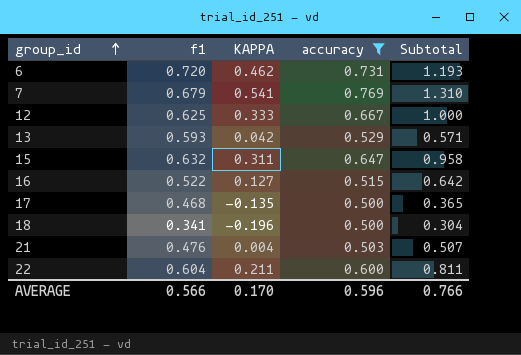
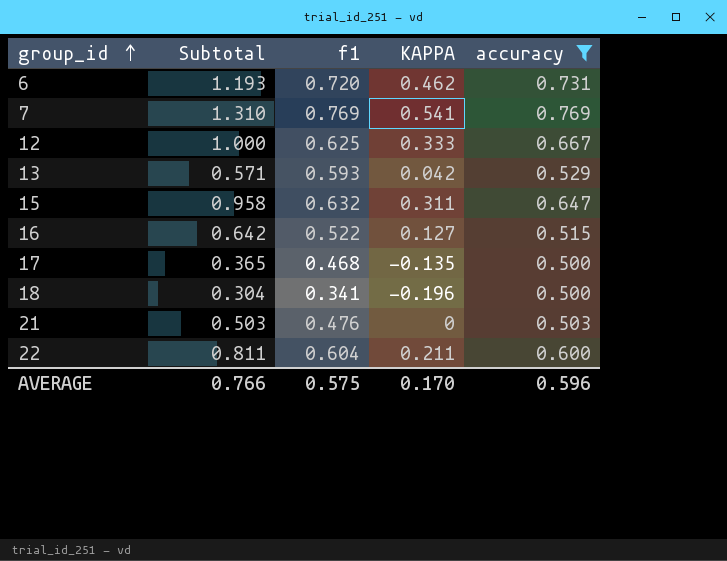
column Subtotal | position: 5 -> 2
7 | f1: 0.679 -> 0.769
21 | Subtotal: 0.507 -> 0.503
21 | KAPPA: 0.004 -> 0
AVERAGE | f1: 0.566 -> 0.575

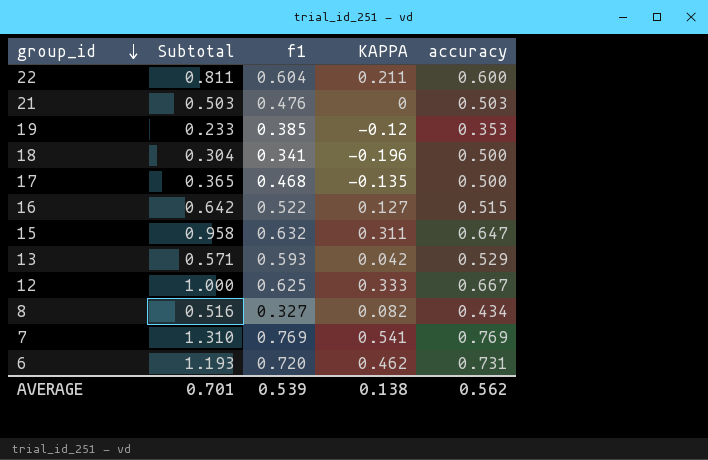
filter: accuracy >= 0.500 -> none
row order: group_id ascending -> group_id descending
AVERAGE | Subtotal: 0.766 -> 0.701
AVERAGE | f1: 0.575 -> 0.539
AVERAGE | KAPPA: 0.170 -> 0.138
AVERAGE | accuracy: 0.596 -> 0.562

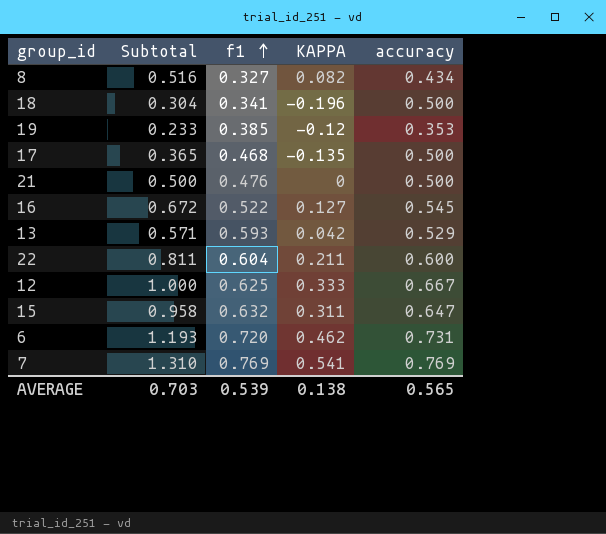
row order: group_id descending -> f1 ascending
21 | Subtotal: 0.503 -> 0.500
21 | accuracy: 0.503 -> 0.500
16 | Subtotal: 0.642 -> 0.672
16 | accuracy: 0.515 -> 0.545
AVERAGE | Subtotal: 0.701 -> 0.703
AVERAGE | accuracy: 0.562 -> 0.565

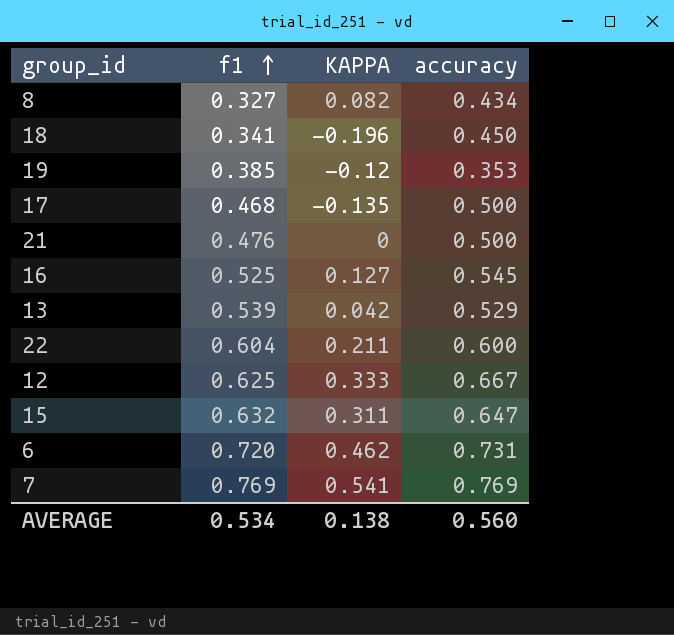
column Subtotal | formula: [KAPPA] + [accuracy] -> none
18 | accuracy: 0.500 -> 0.450
16 | f1: 0.522 -> 0.525
13 | f1: 0.593 -> 0.539
AVERAGE | f1: 0.539 -> 0.534
AVERAGE | accuracy: 0.565 -> 0.560

